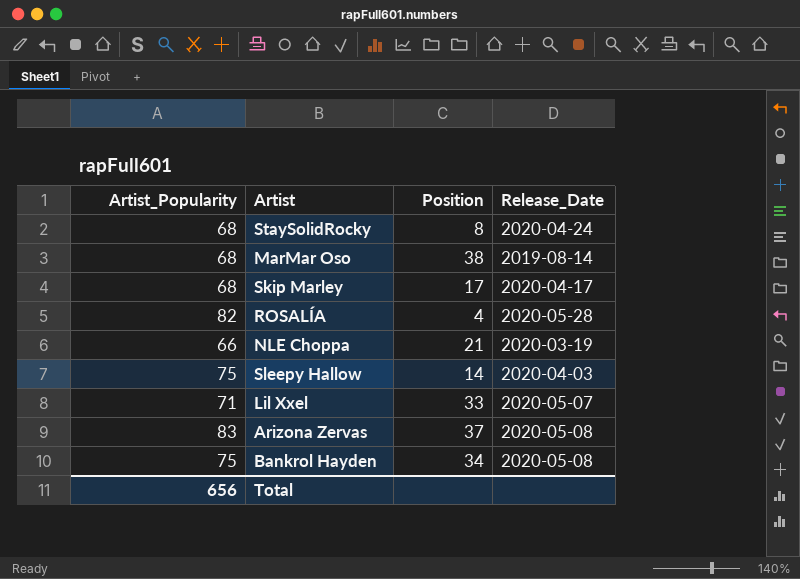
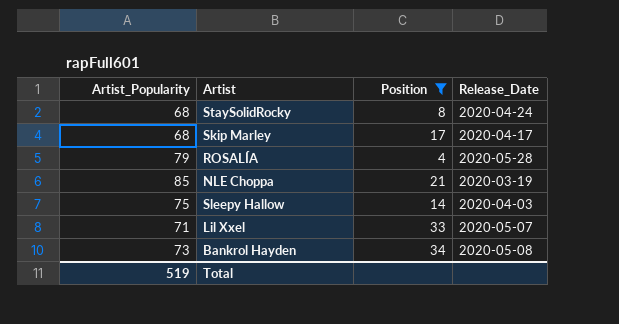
filter: none -> Position <= 34
ROSALÍA | Artist_Popularity: 82 -> 79
NLE Choppa | Artist_Popularity: 66 -> 85
Bankrol Hayden | Artist_Popularity: 75 -> 73
Total | Artist_Popularity: 656 -> 519

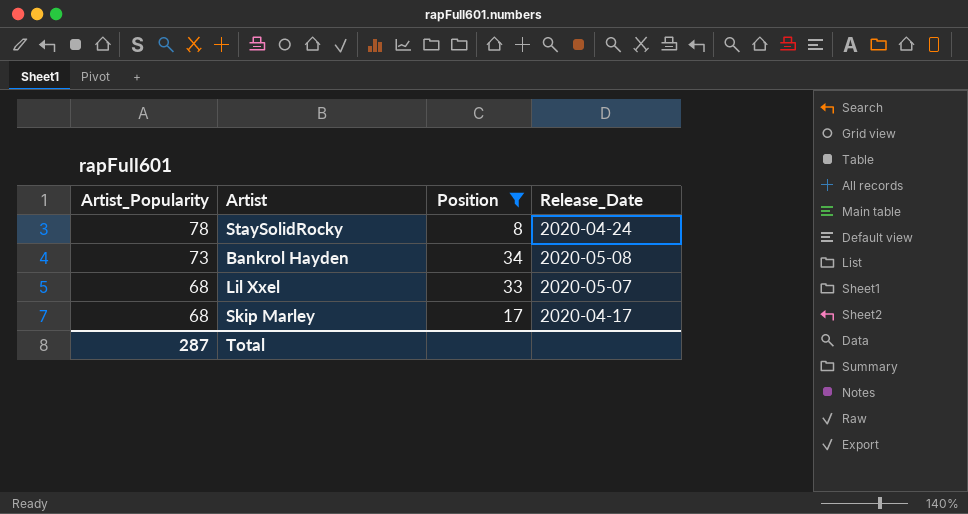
row order: none -> Artist_Popularity descending
row ROSALÍA: 79 | 4 | 2020-05-28 -> none
row NLE Choppa: 85 | 21 | 2020-03-19 -> none
row Sleepy Hallow: 75 | 14 | 2020-04-03 -> none
StaySolidRocky | Artist_Popularity: 68 -> 78
Lil Xxel | Artist_Popularity: 71 -> 68
Total | Artist_Popularity: 519 -> 287

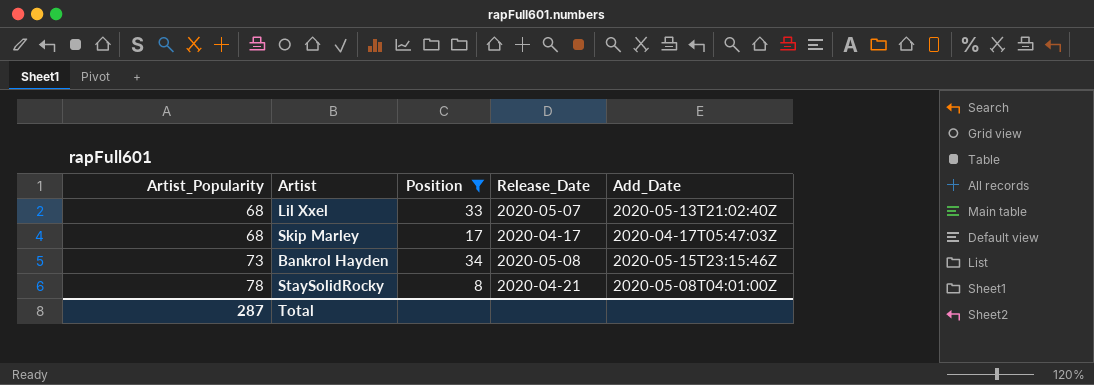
row order: Artist_Popularity descending -> Artist_Popularity ascending
column Add_Date | position: none -> 5
StaySolidRocky | Release_Date: 2020-04-24 -> 2020-04-21

